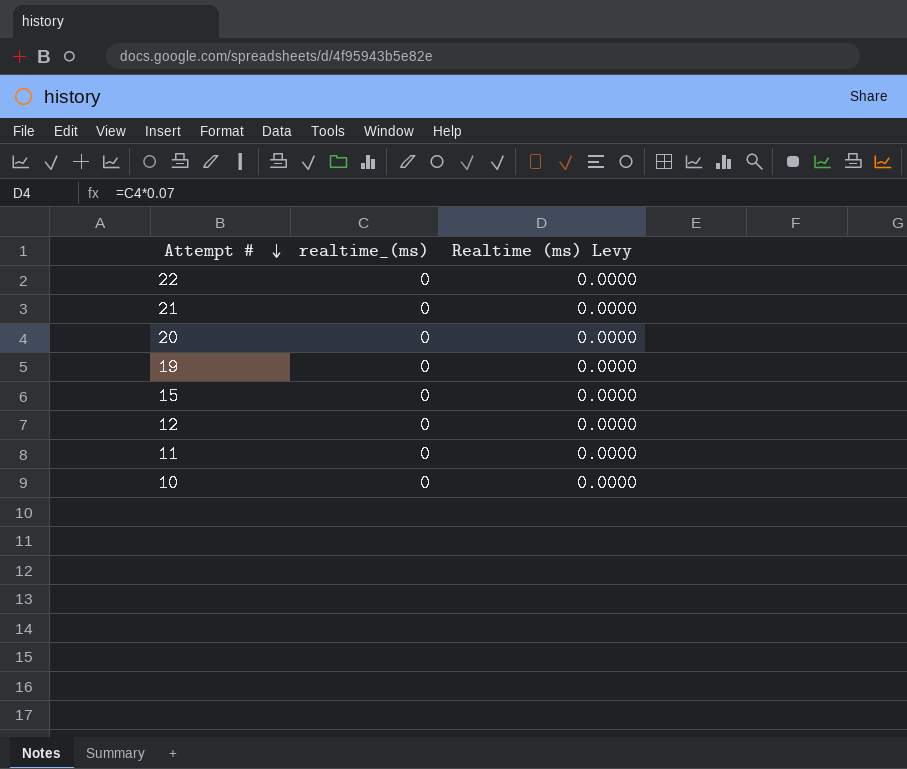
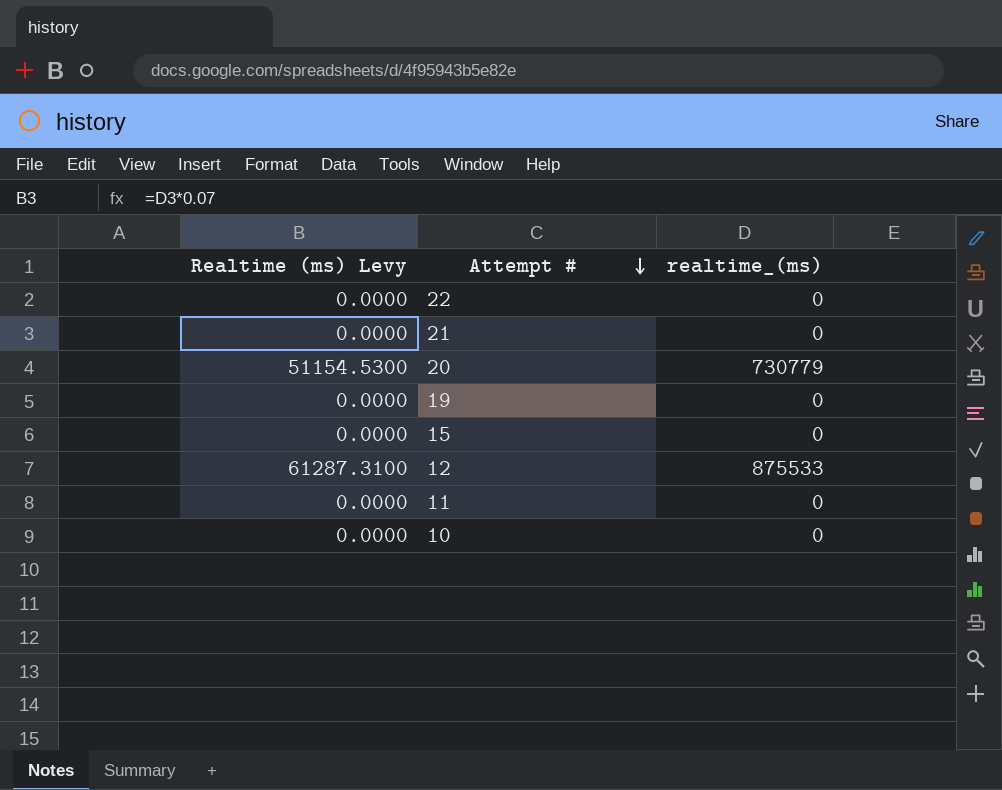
column Realtime (ms) Levy | position: 3 -> 1
20 | Realtime (ms) Levy: 0.0000 -> 51154.5300
20 | realtime_(ms): 0 -> 730779
12 | Realtime (ms) Levy: 0.0000 -> 61287.3100
12 | realtime_(ms): 0 -> 875533

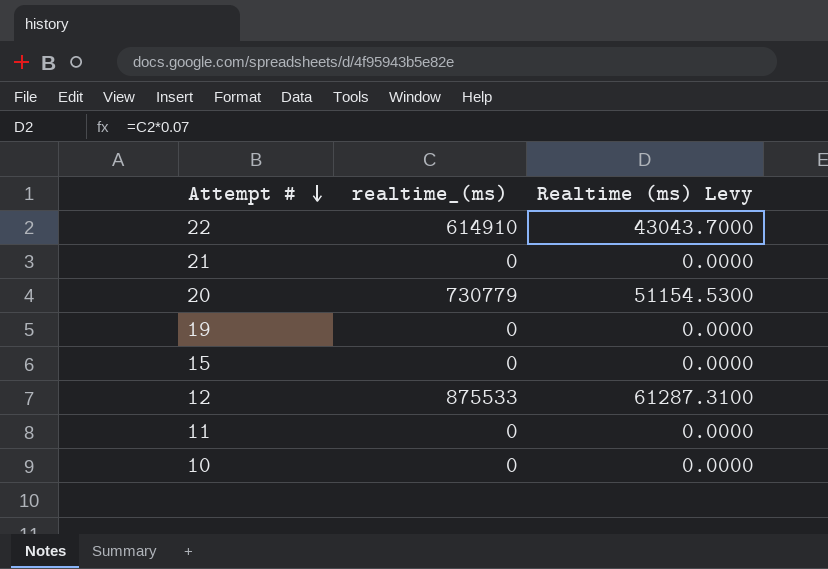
column Realtime (ms) Levy | position: 1 -> 3
22 | realtime_(ms): 0 -> 614910
22 | Realtime (ms) Levy: 0.0000 -> 43043.7000

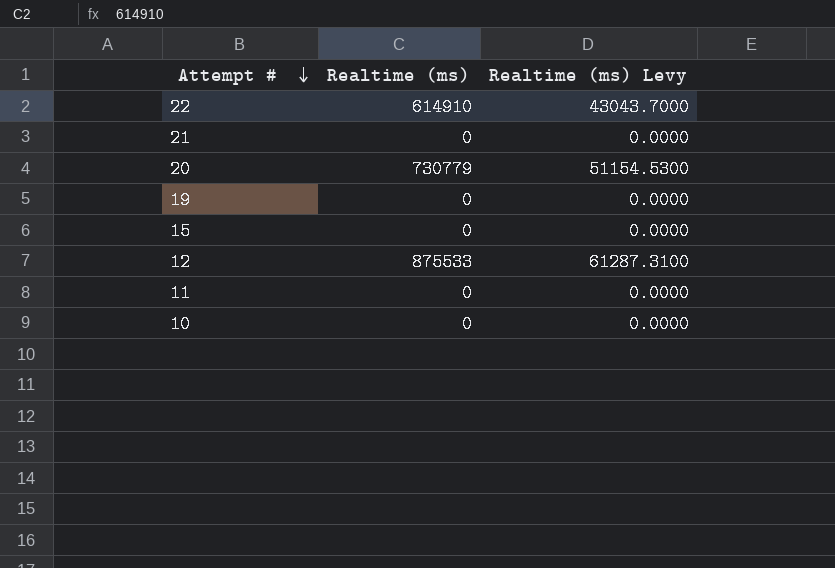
column name: realtime_(ms) -> Realtime (ms)

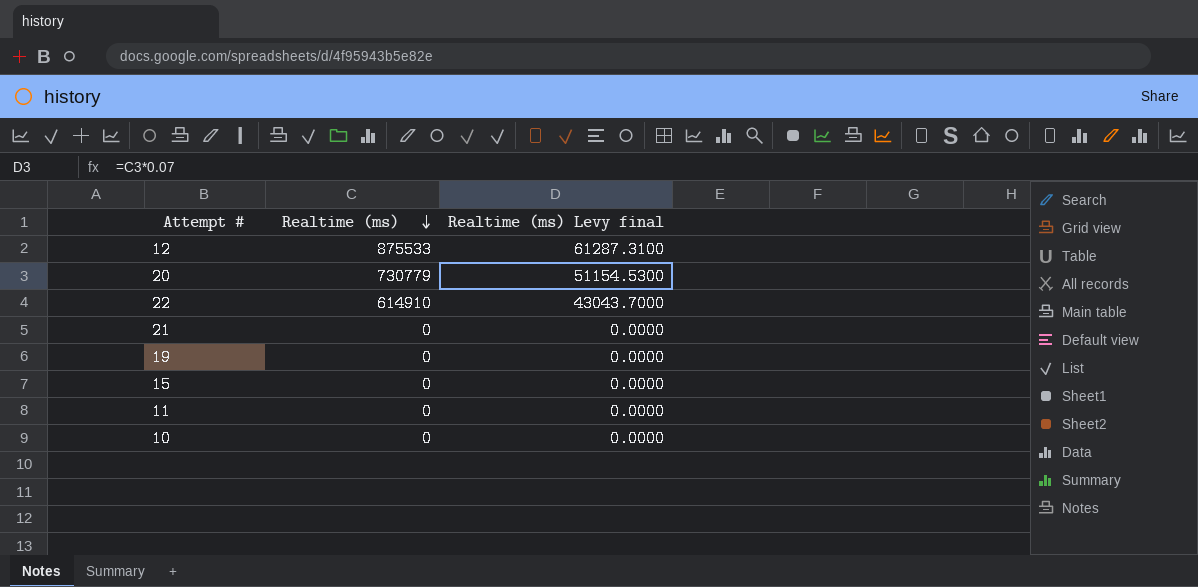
row order: Attempt # descending -> Realtime (ms) descending
column name: Realtime (ms) Levy -> Realtime (ms) Levy final

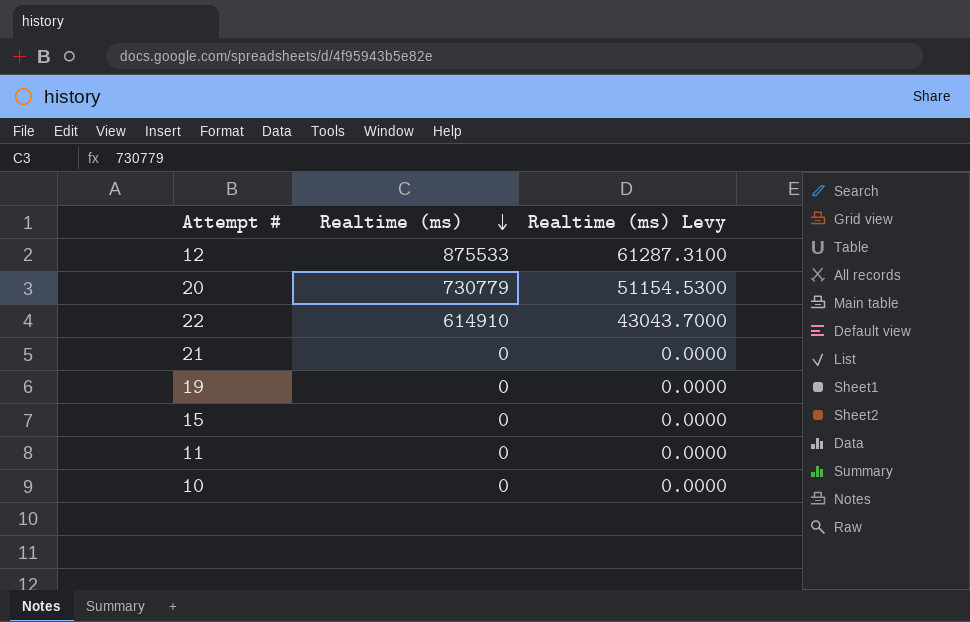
column name: Realtime (ms) Levy final -> Realtime (ms) Levy

